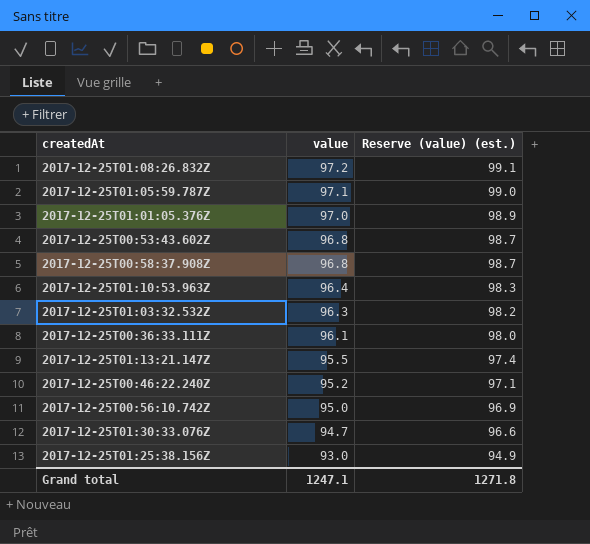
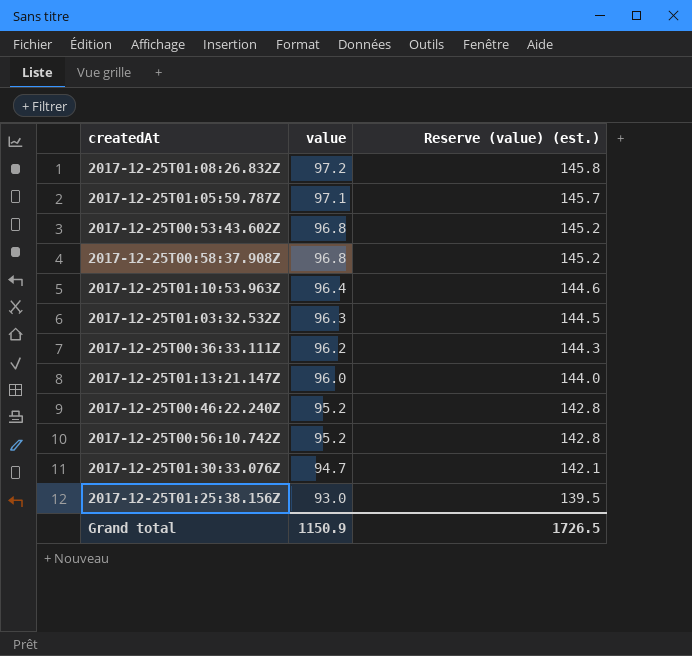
column Reserve (value) (est.) | formula: [value] * 1.02 -> [value] * 1.5
row 2017-12-25T01:01:05.376Z: 97.0 | 98.9 -> none
2017-12-25T00:36:33.111Z | value: 96.1 -> 96.2
2017-12-25T01:13:21.147Z | value: 95.5 -> 96.0
2017-12-25T00:56:10.742Z | value: 95.0 -> 95.2
Grand total | value: 1247.1 -> 1150.9
Grand total | Reserve (value) (est.): 1271.8 -> 1726.5

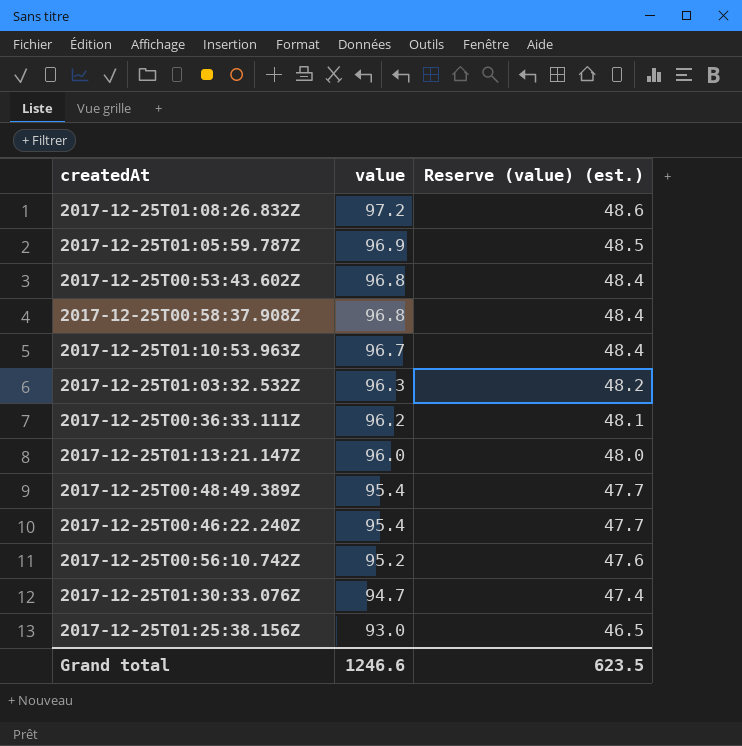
column Reserve (value) (est.) | formula: [value] * 1.5 -> [value] * 0.5
2017-12-25T01:05:59.787Z | value: 97.1 -> 96.9
2017-12-25T01:10:53.963Z | value: 96.4 -> 96.7
row 2017-12-25T00:48:49.389Z: none -> 95.4 | 47.7
2017-12-25T00:46:22.240Z | value: 95.2 -> 95.4
Grand total | value: 1150.9 -> 1246.6
Grand total | Reserve (value) (est.): 1726.5 -> 623.5

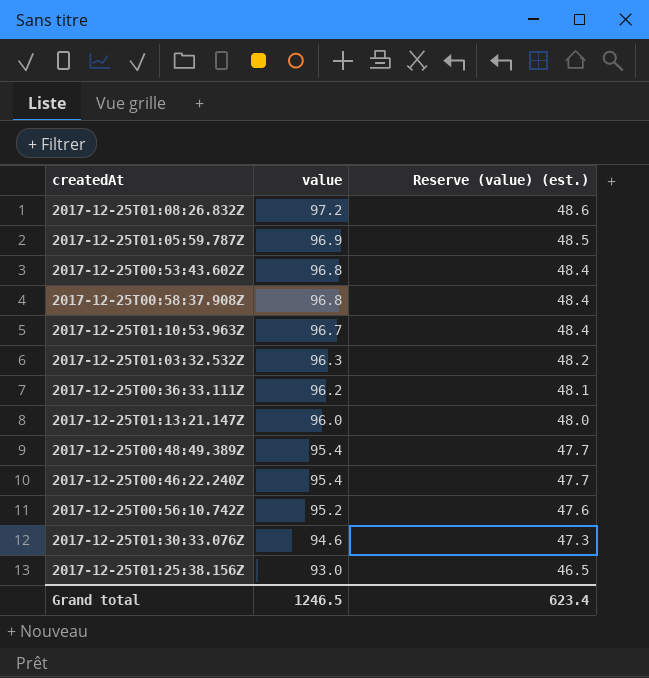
2017-12-25T01:30:33.076Z | value: 94.7 -> 94.6
2017-12-25T01:30:33.076Z | Reserve (value) (est.): 47.4 -> 47.3
Grand total | value: 1246.6 -> 1246.5
Grand total | Reserve (value) (est.): 623.5 -> 623.4

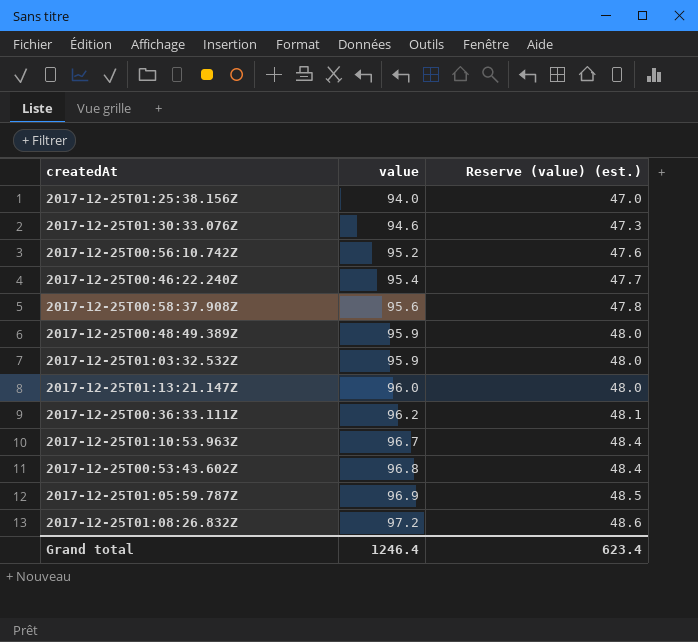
row order: value descending -> value ascending
2017-12-25T01:25:38.156Z | value: 93.0 -> 94.0
2017-12-25T01:25:38.156Z | Reserve (value) (est.): 46.5 -> 47.0
2017-12-25T00:58:37.908Z | value: 96.8 -> 95.6
2017-12-25T00:58:37.908Z | Reserve (value) (est.): 48.4 -> 47.8
2017-12-25T00:48:49.389Z | value: 95.4 -> 95.9
2017-12-25T00:48:49.389Z | Reserve (value) (est.): 47.7 -> 48.0
2017-12-25T01:03:32.532Z | value: 96.3 -> 95.9
2017-12-25T01:03:32.532Z | Reserve (value) (est.): 48.2 -> 48.0
Grand total | value: 1246.5 -> 1246.4

